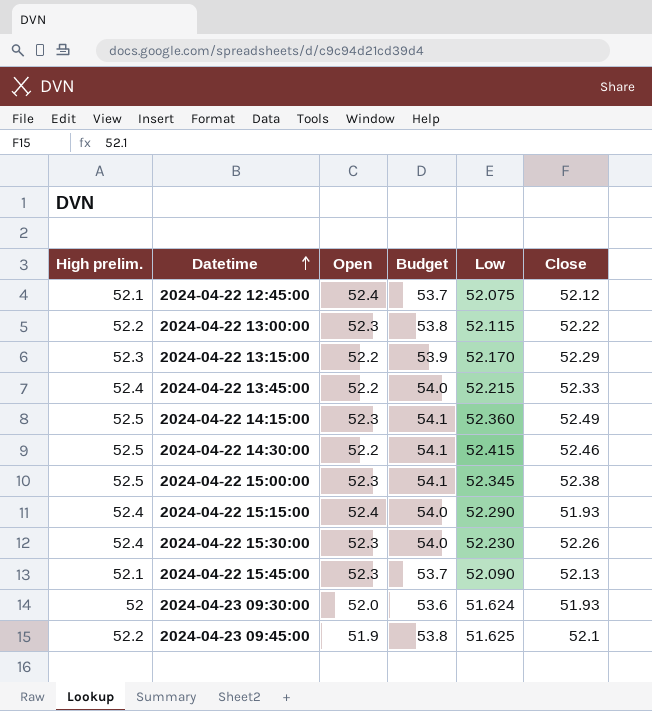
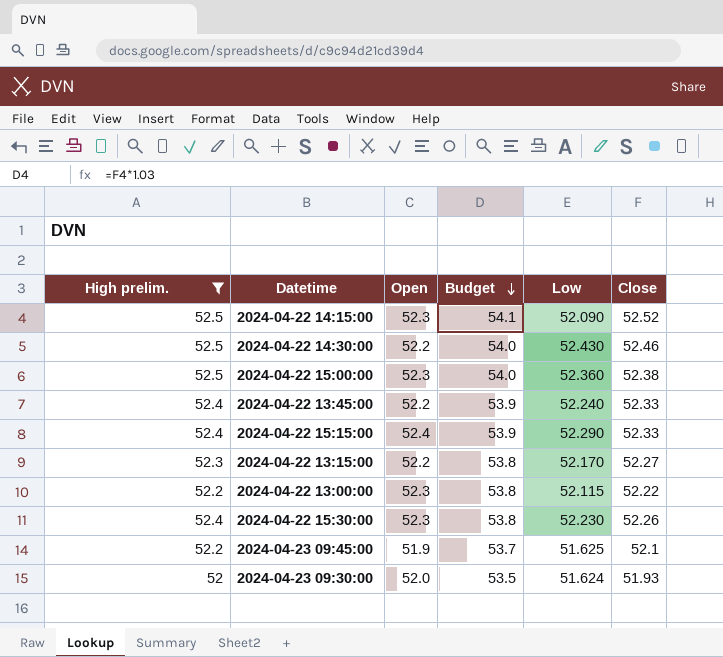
filter: none -> High prelim. != 52.1
row order: Datetime ascending -> Budget descending
column Budget | formula: [High prelim.] * 1.03 -> [Close] * 1.03
2024-04-22 14:15:00 | Low: 52.360 -> 52.090
2024-04-22 14:15:00 | Close: 52.49 -> 52.52
2024-04-22 14:30:00 | Low: 52.415 -> 52.430
2024-04-22 15:00:00 | Low: 52.345 -> 52.360
2024-04-22 13:45:00 | Low: 52.215 -> 52.240
2024-04-22 15:15:00 | Close: 51.93 -> 52.33
2024-04-22 13:15:00 | Close: 52.29 -> 52.27

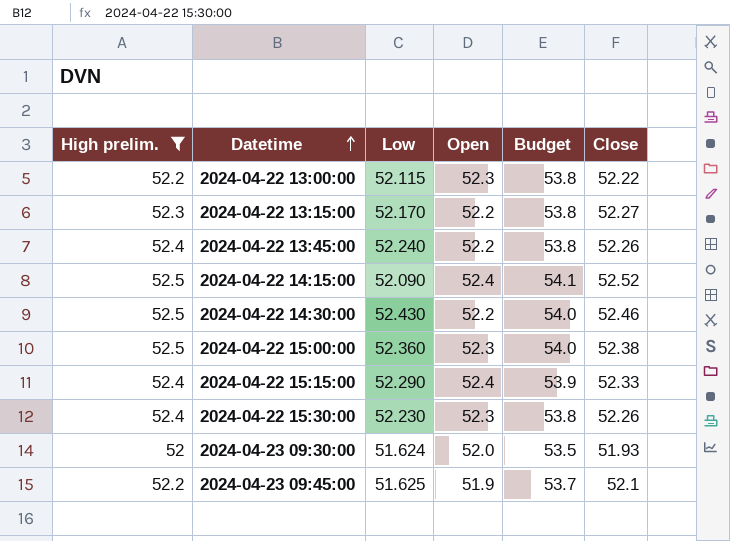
row order: Budget descending -> Datetime ascending
column Low | position: 5 -> 3
2024-04-22 13:45:00 | Budget: 53.9 -> 53.8
2024-04-22 13:45:00 | Close: 52.33 -> 52.26
2024-04-22 14:15:00 | Open: 52.3 -> 52.4

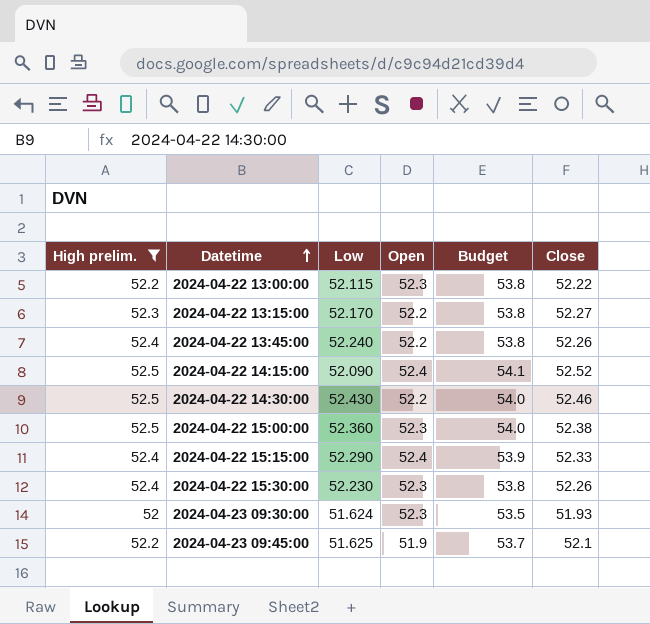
2024-04-23 09:30:00 | Open: 52.0 -> 52.3

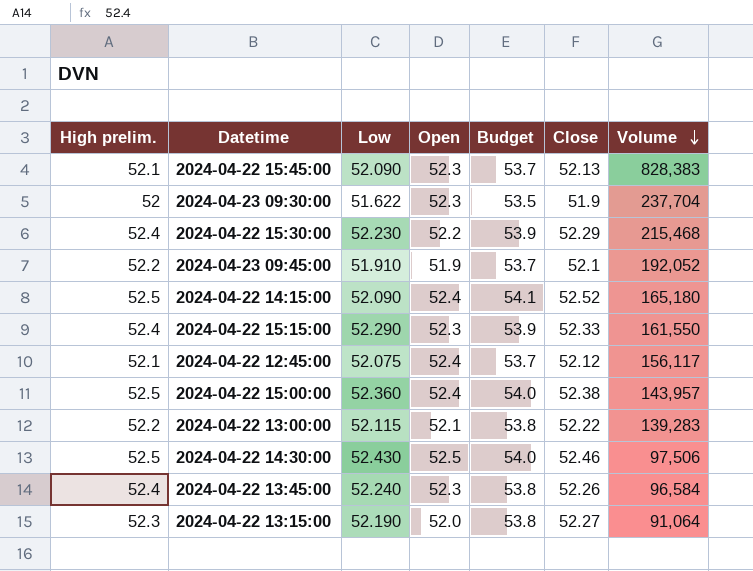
filter: High prelim. != 52.1 -> none
row order: Datetime ascending -> Volume descending
column Volume | position: none -> 7
2024-04-23 09:30:00 | Low: 51.624 -> 51.622
2024-04-23 09:30:00 | Close: 51.93 -> 51.9
2024-04-22 15:30:00 | Open: 52.3 -> 52.2
2024-04-22 15:30:00 | Budget: 53.8 -> 53.9
2024-04-22 15:30:00 | Close: 52.26 -> 52.29
2024-04-23 09:45:00 | Low: 51.625 -> 51.910
2024-04-22 15:15:00 | Open: 52.4 -> 52.3
2024-04-22 15:00:00 | Open: 52.3 -> 52.4
2024-04-22 13:00:00 | Open: 52.3 -> 52.1
2024-04-22 14:30:00 | Open: 52.2 -> 52.5
2024-04-22 13:45:00 | Open: 52.2 -> 52.3
2024-04-22 13:15:00 | Low: 52.170 -> 52.190
2024-04-22 13:15:00 | Open: 52.2 -> 52.0

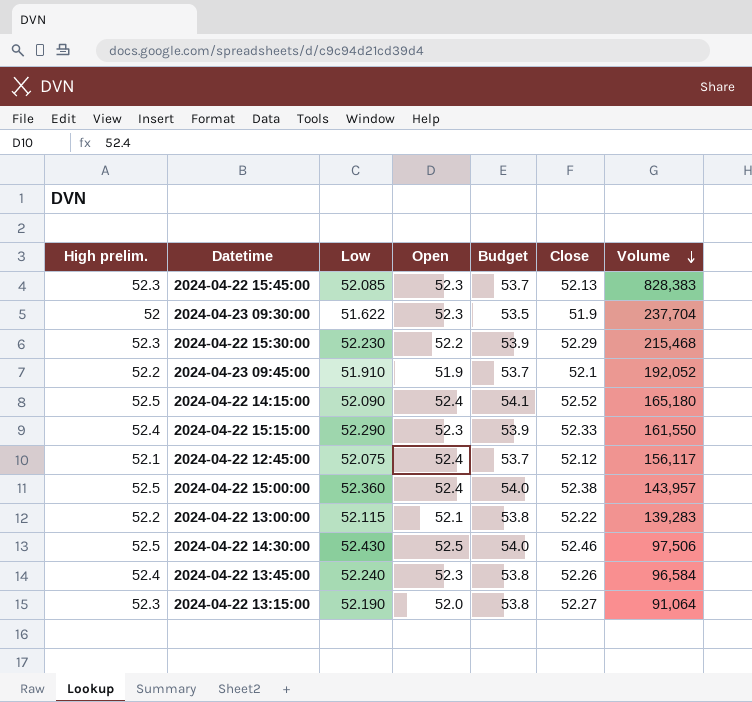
2024-04-22 15:45:00 | High prelim.: 52.1 -> 52.3
2024-04-22 15:45:00 | Low: 52.090 -> 52.085
2024-04-22 15:30:00 | High prelim.: 52.4 -> 52.3

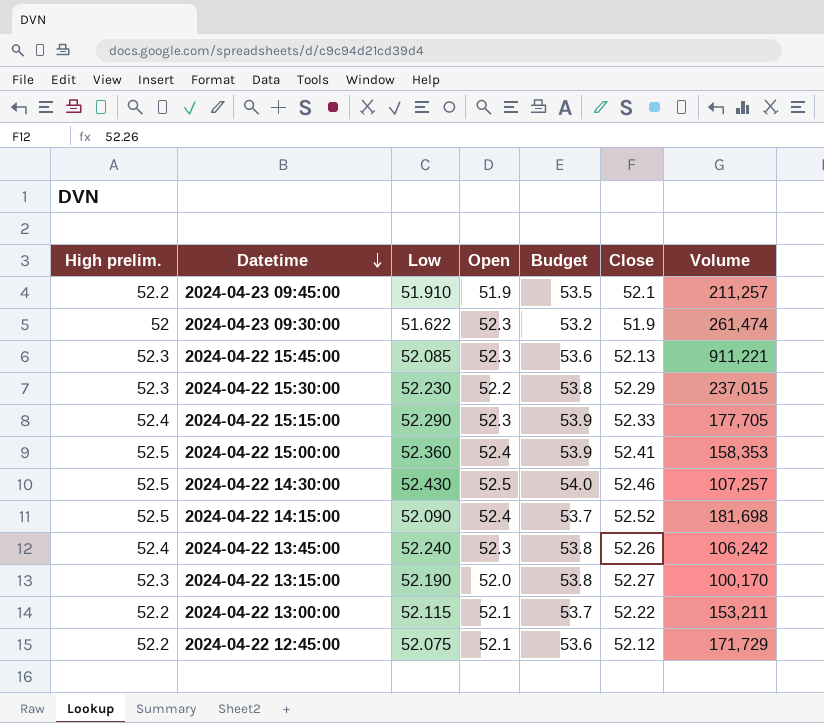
row order: Volume descending -> Datetime descending
column Budget | formula: [Close] * 1.03 -> [Low] * 1.03
2024-04-23 09:45:00 | Volume: 192,052 -> 211,257
2024-04-23 09:30:00 | Volume: 237,704 -> 261,474
2024-04-22 15:45:00 | Volume: 828,383 -> 911,221
2024-04-22 15:30:00 | Volume: 215,468 -> 237,015
2024-04-22 15:15:00 | Volume: 161,550 -> 177,705
2024-04-22 15:00:00 | Close: 52.38 -> 52.41
2024-04-22 15:00:00 | Volume: 143,957 -> 158,353
2024-04-22 14:30:00 | Volume: 97,506 -> 107,257
2024-04-22 14:15:00 | Volume: 165,180 -> 181,698
2024-04-22 13:45:00 | Volume: 96,584 -> 106,242
2024-04-22 13:15:00 | Volume: 91,064 -> 100,170
2024-04-22 13:00:00 | Volume: 139,283 -> 153,211
2024-04-22 12:45:00 | High prelim.: 52.1 -> 52.2
2024-04-22 12:45:00 | Open: 52.4 -> 52.1
2024-04-22 12:45:00 | Volume: 156,117 -> 171,729

